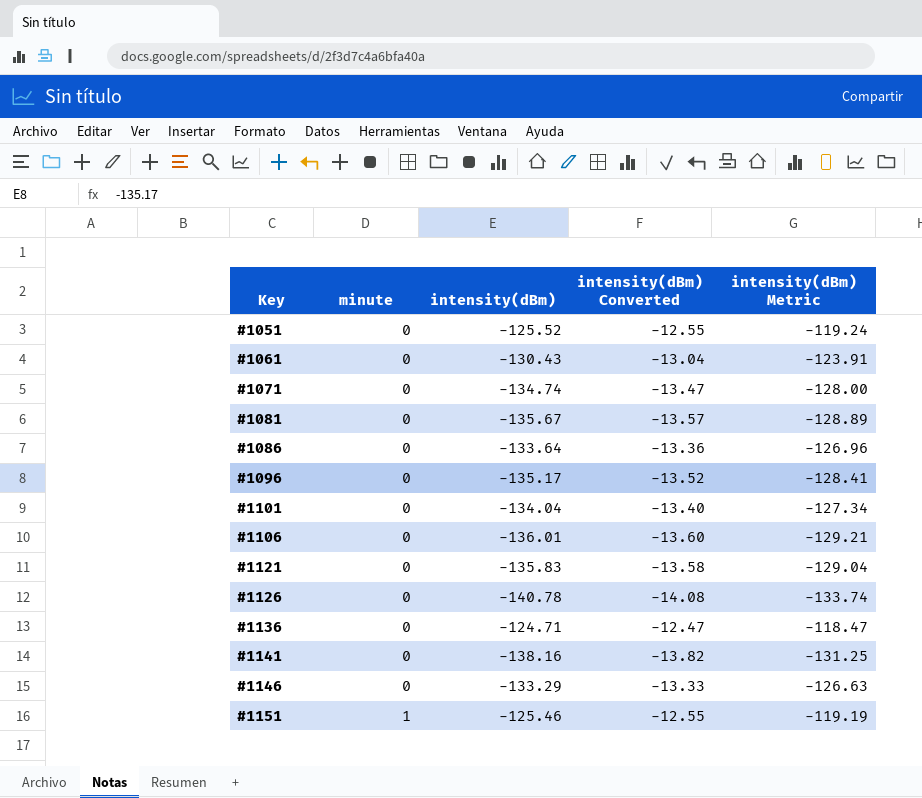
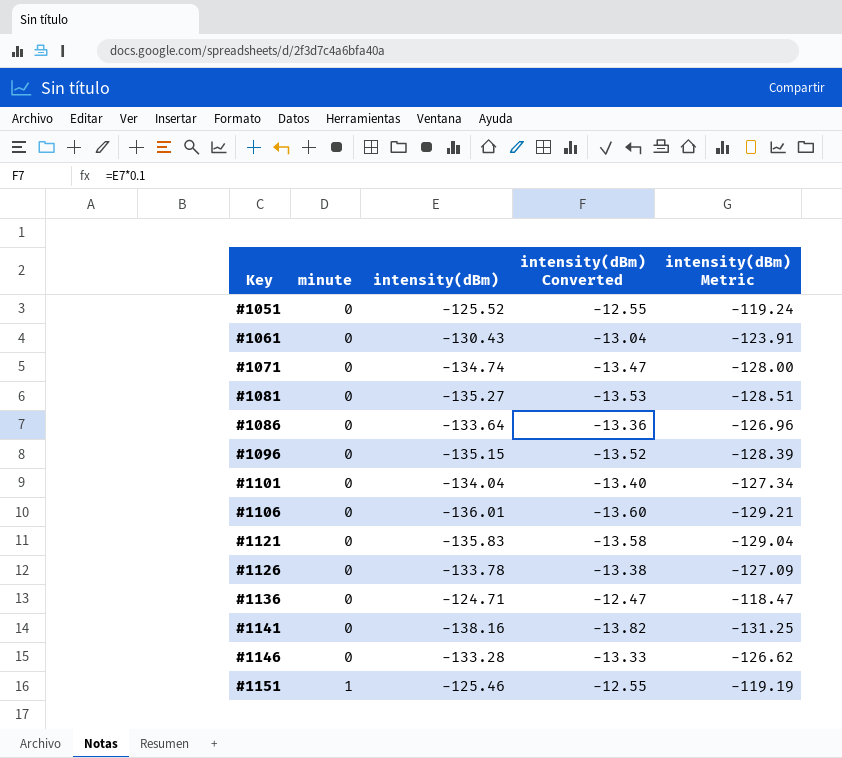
#1081 | intensity(dBm): -135.67 -> -135.27
#1081 | intensity(dBm) Converted: -13.57 -> -13.53
#1081 | intensity(dBm) Metric: -128.89 -> -128.51
#1096 | intensity(dBm): -135.17 -> -135.15
#1096 | intensity(dBm) Metric: -128.41 -> -128.39
#1126 | intensity(dBm): -140.78 -> -133.78
#1126 | intensity(dBm) Converted: -14.08 -> -13.38
#1126 | intensity(dBm) Metric: -133.74 -> -127.09
#1146 | intensity(dBm): -133.29 -> -133.28
#1146 | intensity(dBm) Metric: -126.63 -> -126.62

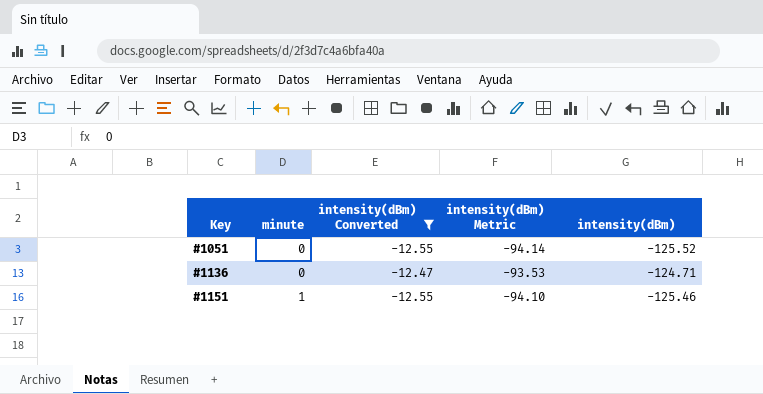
filter: none -> intensity(dBm) Converted >= -12.55
column intensity(dBm) Metric | formula: [intensity(dBm)] * 0.95 -> [intensity(dBm)] * 0.75
column intensity(dBm) | position: 3 -> 5

